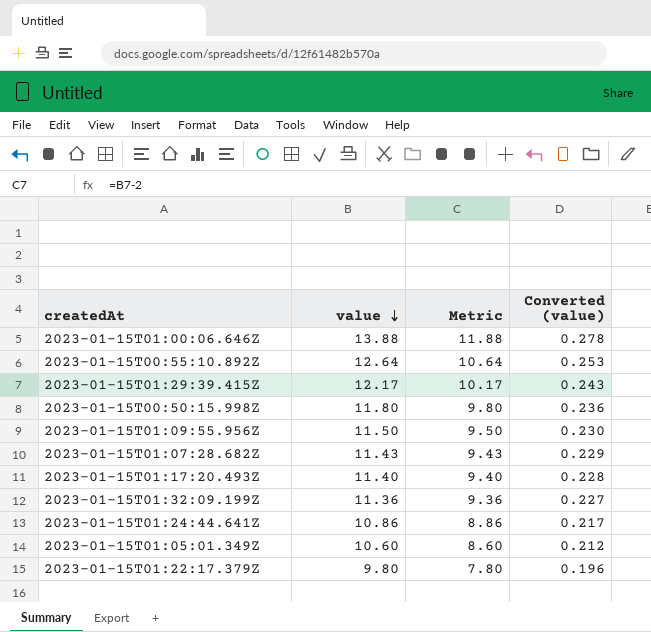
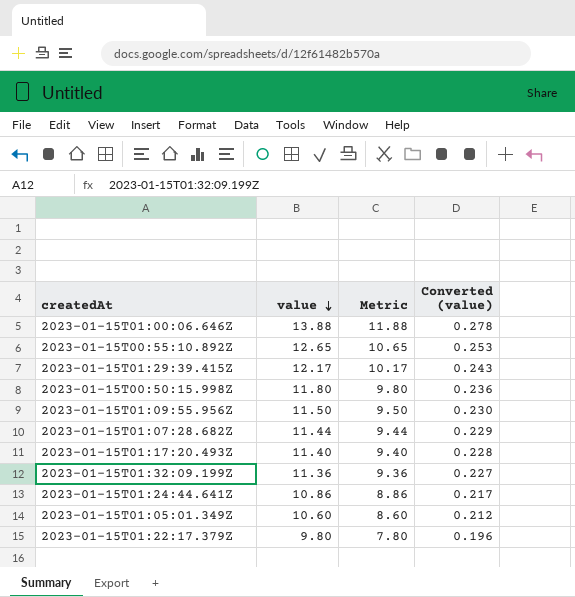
2023-01-15T00:55:10.892Z | value: 12.64 -> 12.65
2023-01-15T00:55:10.892Z | Metric: 10.64 -> 10.65
2023-01-15T01:07:28.682Z | value: 11.43 -> 11.44
2023-01-15T01:07:28.682Z | Metric: 9.43 -> 9.44

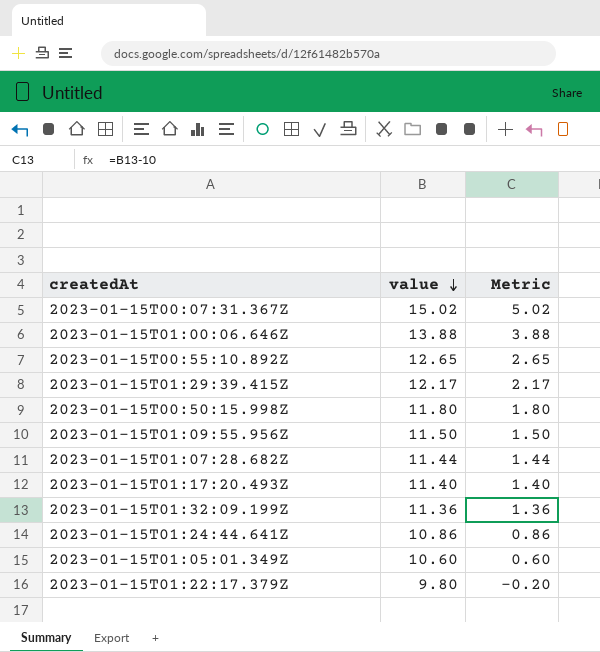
column Converted (value) | formula: [value] * 0.02 -> none
column Metric | formula: [value] - 2 -> [value] - 10
row 2023-01-15T00:07:31.367Z: none -> 15.02 | 5.02

